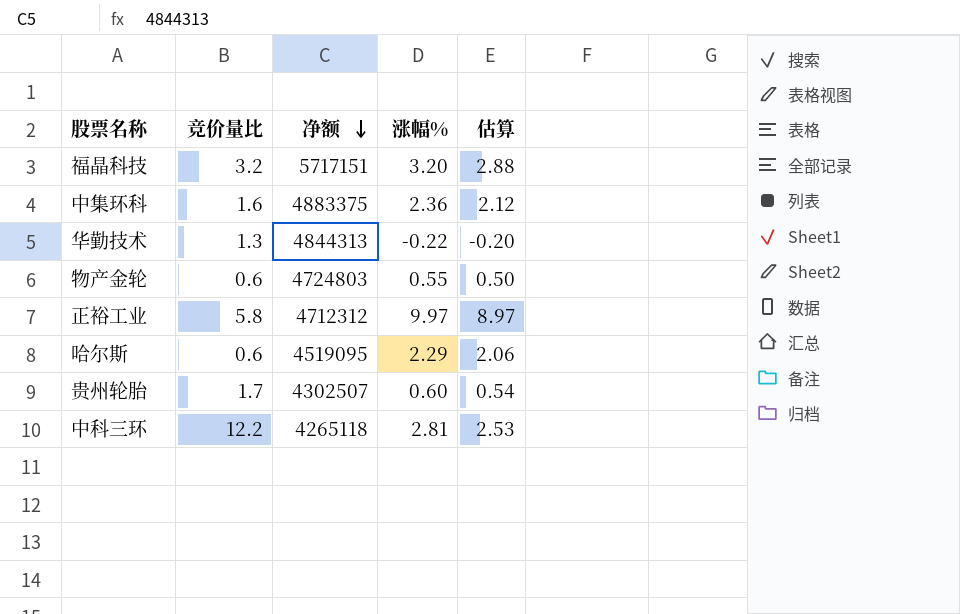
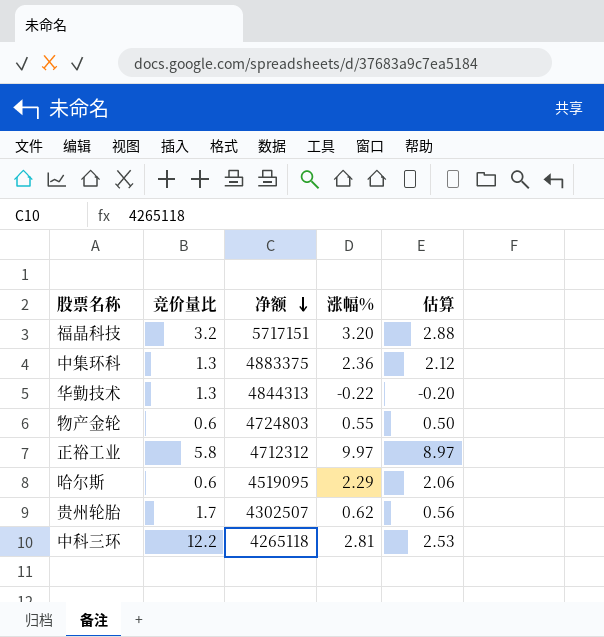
中集环科 | 竞价量比: 1.6 -> 1.3
贵州轮胎 | 涨幅%: 0.60 -> 0.62
贵州轮胎 | 估算: 0.54 -> 0.56

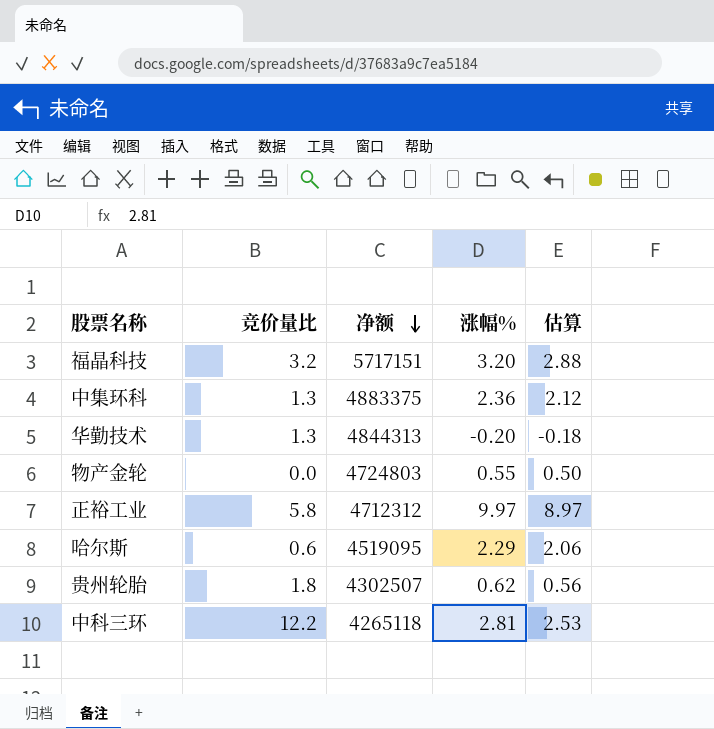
华勤技术 | 涨幅%: -0.22 -> -0.20
华勤技术 | 估算: -0.20 -> -0.18
物产金轮 | 竞价量比: 0.6 -> 0.0
贵州轮胎 | 竞价量比: 1.7 -> 1.8

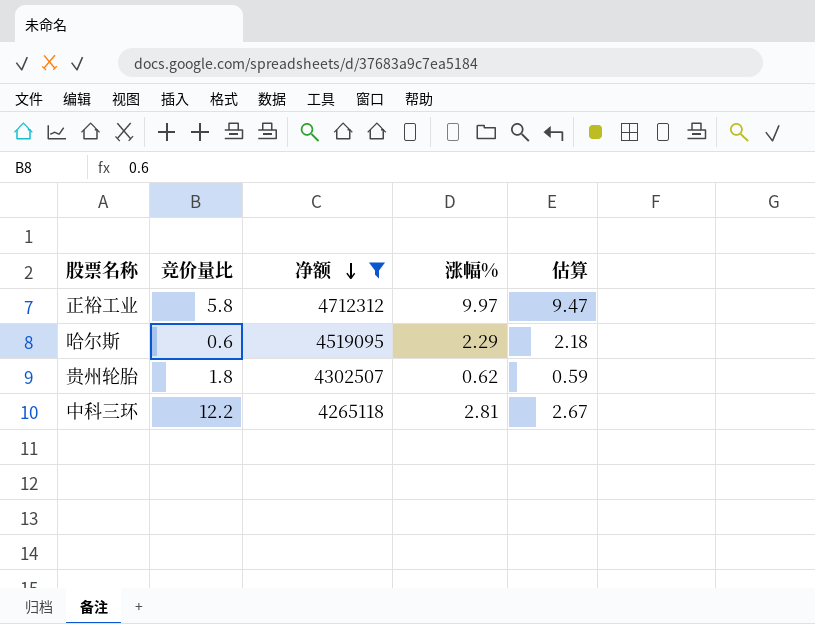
filter: none -> 净额 <= 4712312
column 估算 | formula: [涨幅%] * 0.9 -> [涨幅%] * 0.95

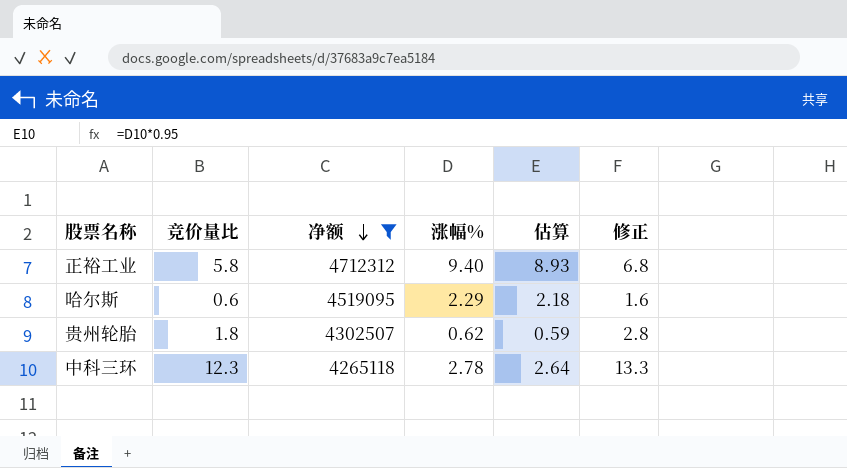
column 修正 | formula: none -> [竞价量比] + 1
正裕工业 | 涨幅%: 9.97 -> 9.40
正裕工业 | 估算: 9.47 -> 8.93
中科三环 | 竞价量比: 12.2 -> 12.3
中科三环 | 涨幅%: 2.81 -> 2.78
中科三环 | 估算: 2.67 -> 2.64

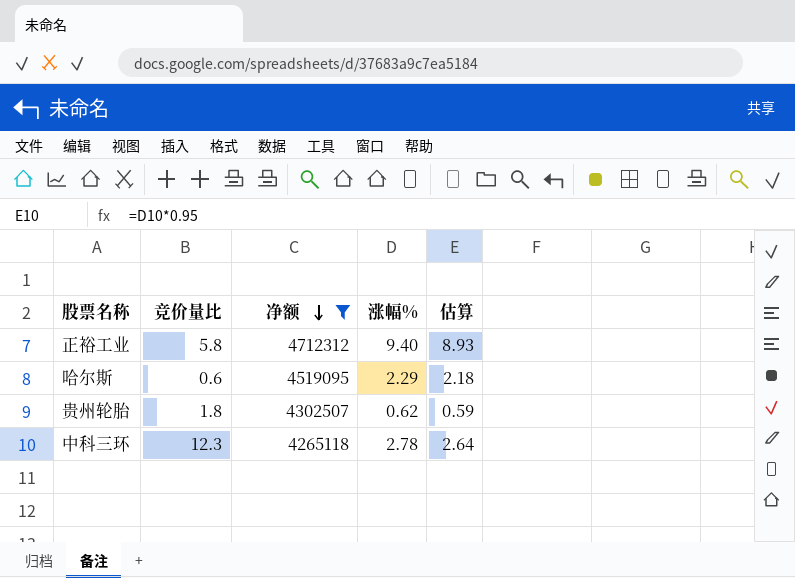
column 修正 | formula: [竞价量比] + 1 -> none

